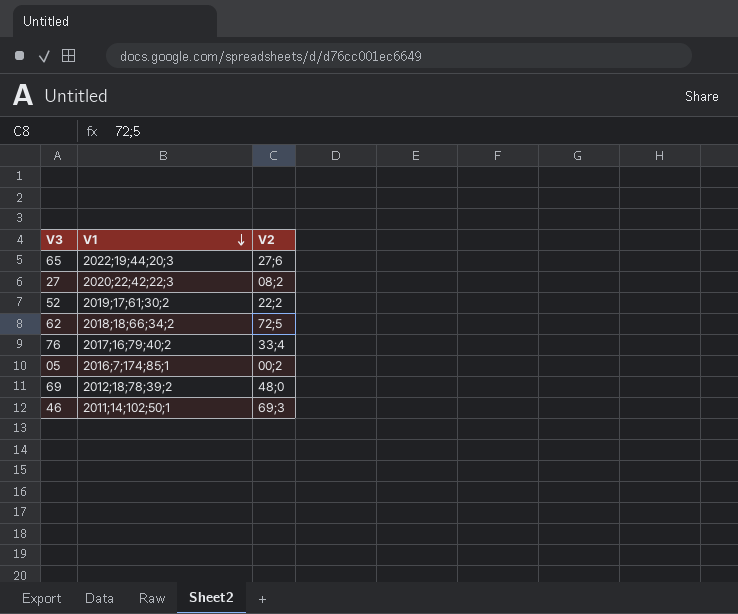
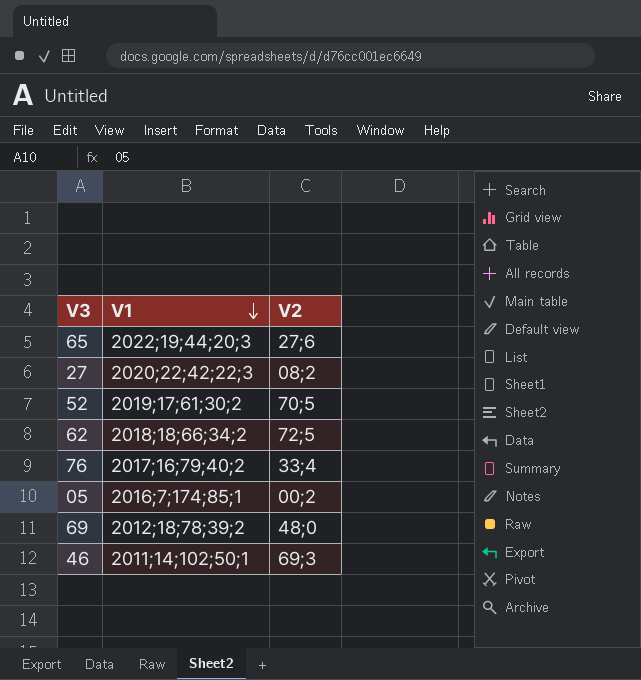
52 | V2: 22;2 -> 70;5

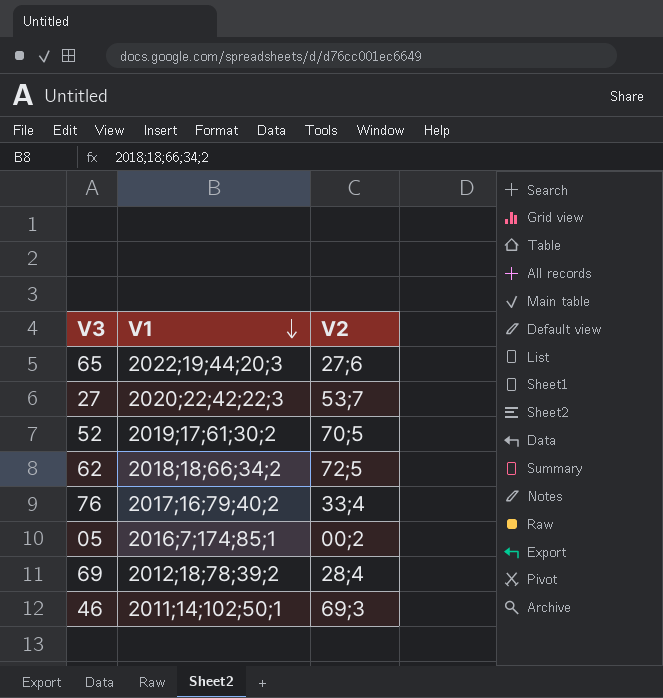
27 | V2: 08;2 -> 53;7
69 | V2: 48;0 -> 28;4

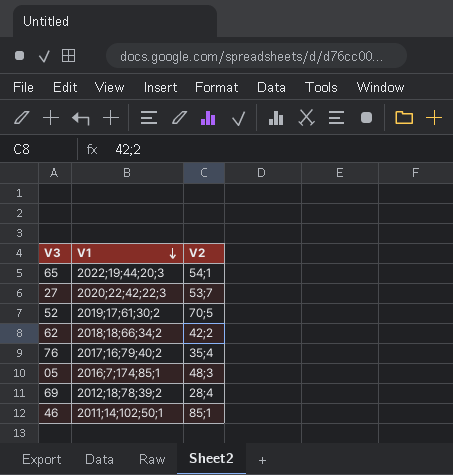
65 | V2: 27;6 -> 54;1
62 | V2: 72;5 -> 42;2
76 | V2: 33;4 -> 35;4
05 | V2: 00;2 -> 48;3
46 | V2: 69;3 -> 85;1

